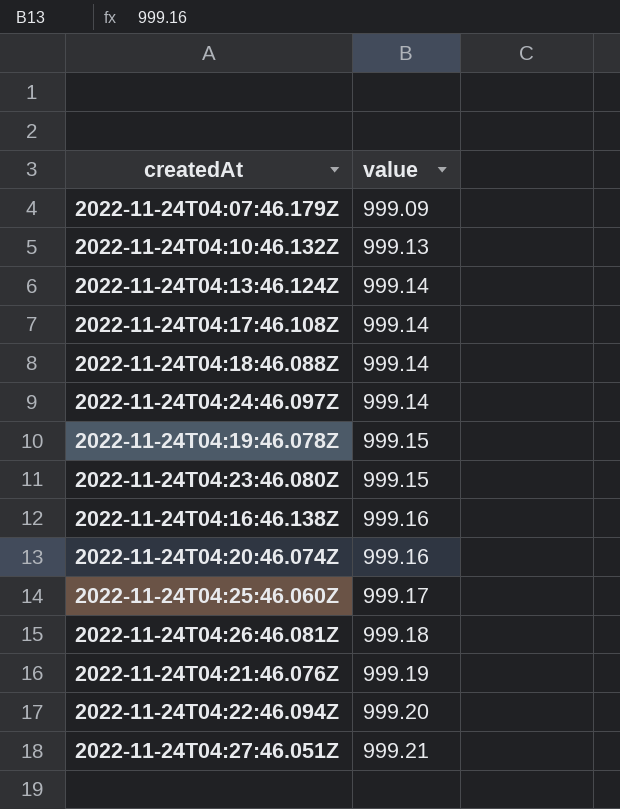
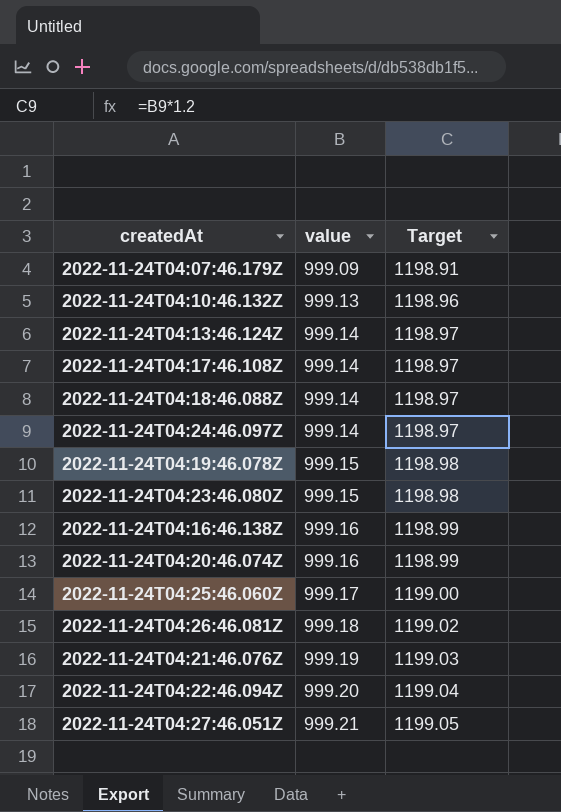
column Target | formula: none -> [value] * 1.2

